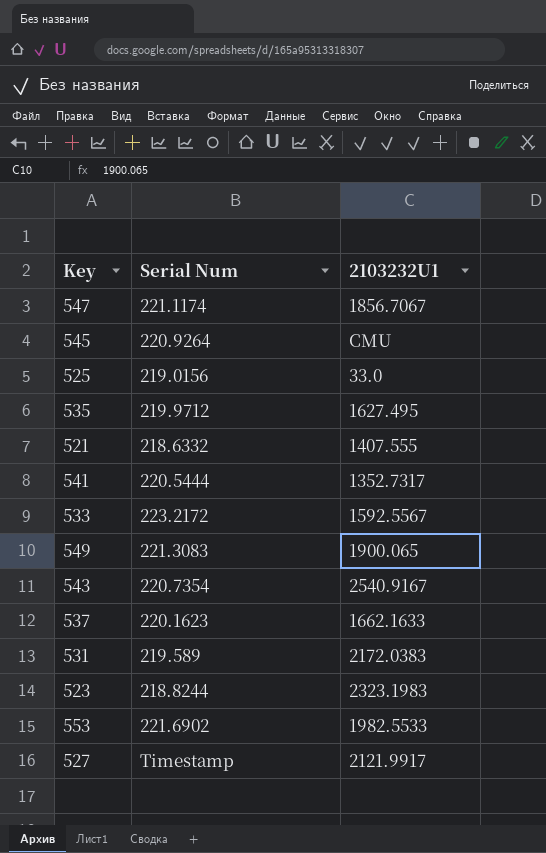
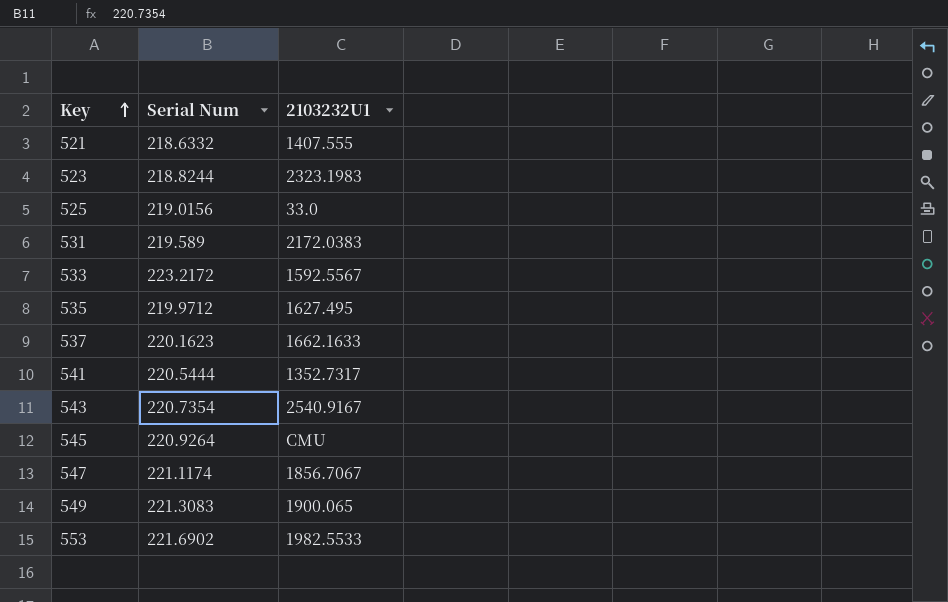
row order: none -> Key ascending
row 527: Timestamp | 2121.9917 -> none

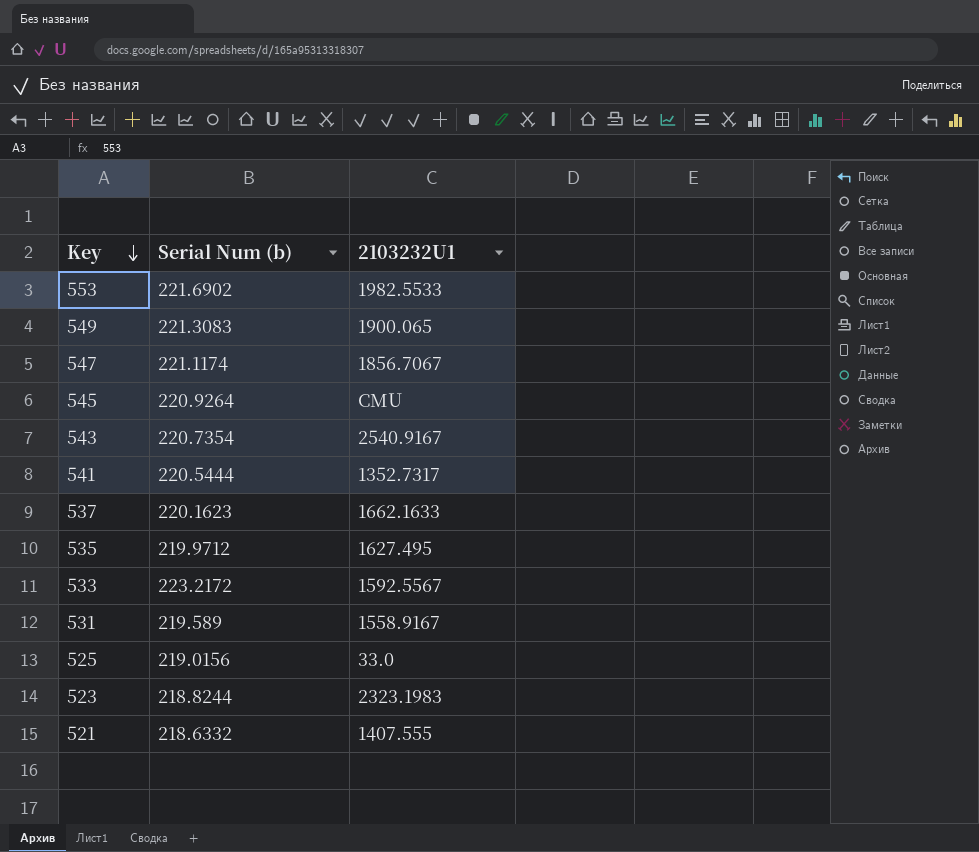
row order: Key ascending -> Key descending
column name: Serial Num -> Serial Num (b)
531 | 2103232U1: 2172.0383 -> 1558.9167

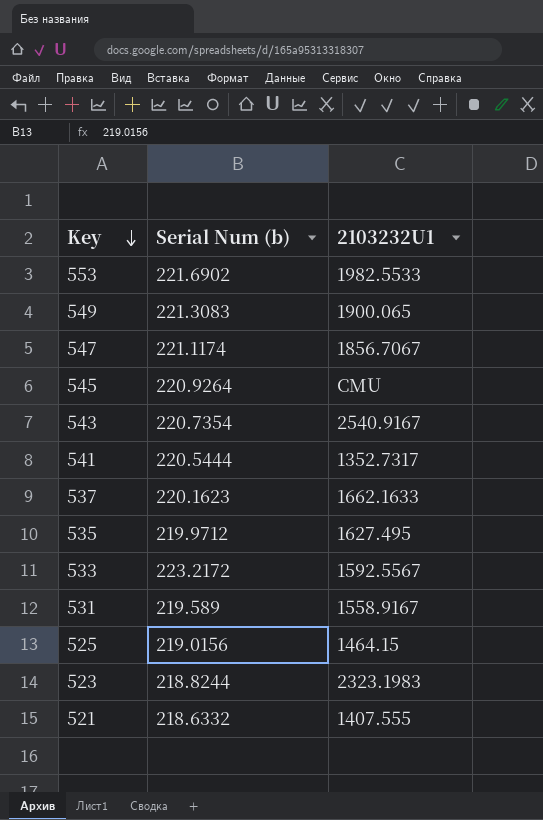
525 | 2103232U1: 33.0 -> 1464.15

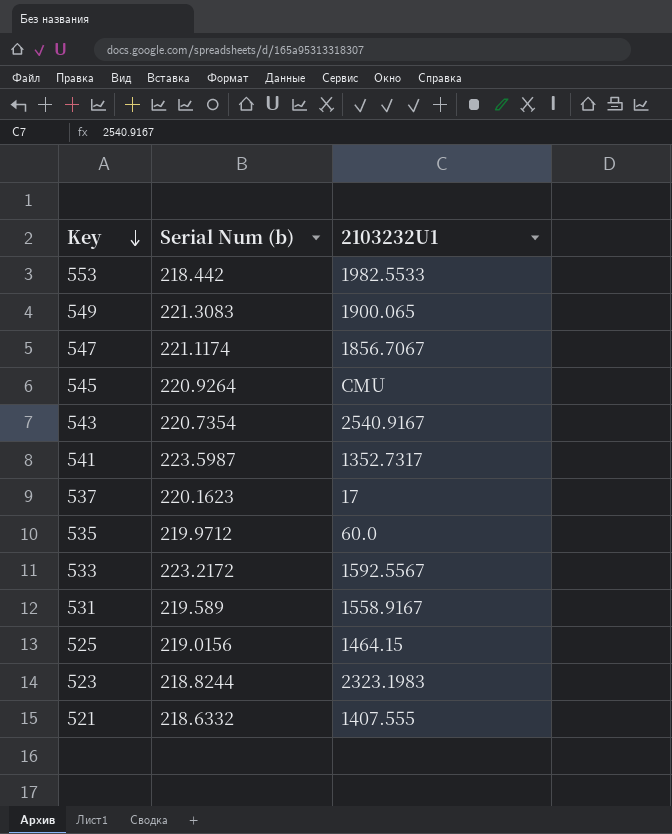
553 | Serial Num (b): 221.6902 -> 218.442
541 | Serial Num (b): 220.5444 -> 223.5987
537 | 2103232U1: 1662.1633 -> 17
535 | 2103232U1: 1627.495 -> 60.0

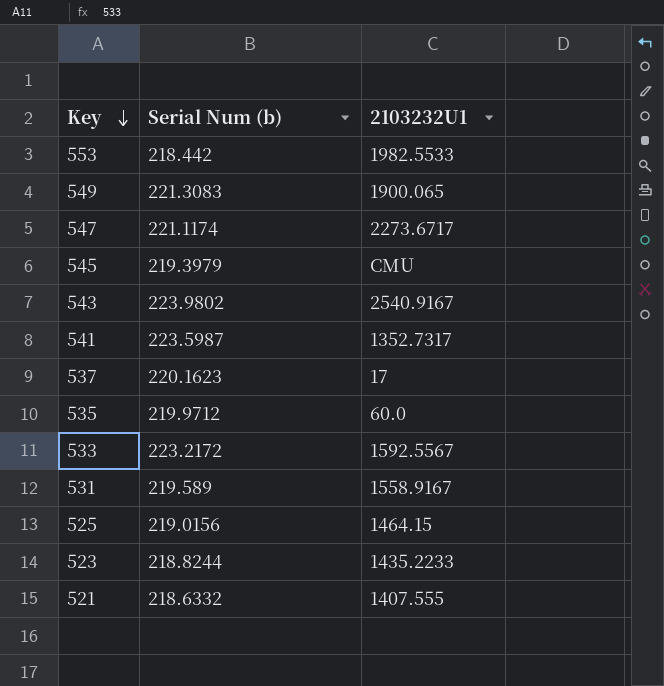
547 | 2103232U1: 1856.7067 -> 2273.6717
545 | Serial Num (b): 220.9264 -> 219.3979
543 | Serial Num (b): 220.7354 -> 223.9802
523 | 2103232U1: 2323.1983 -> 1435.2233

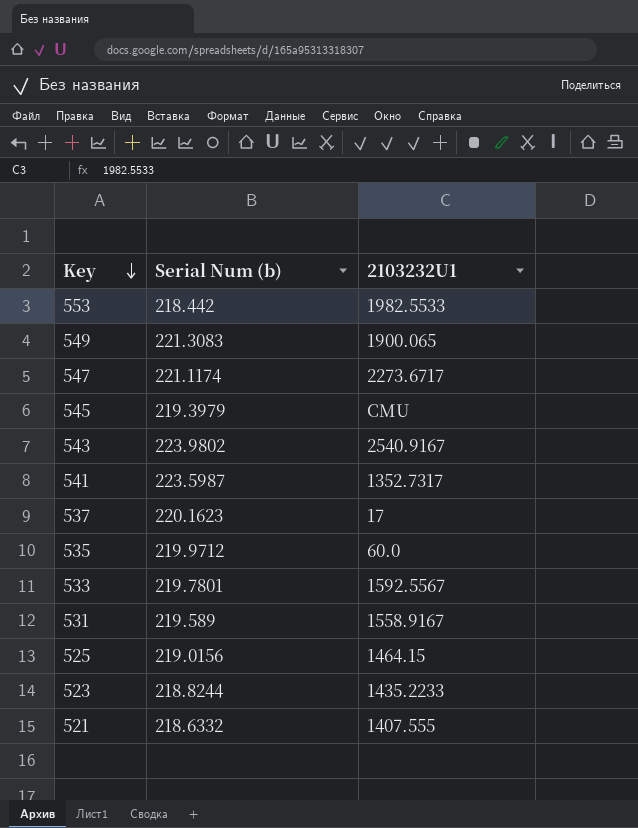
533 | Serial Num (b): 223.2172 -> 219.7801

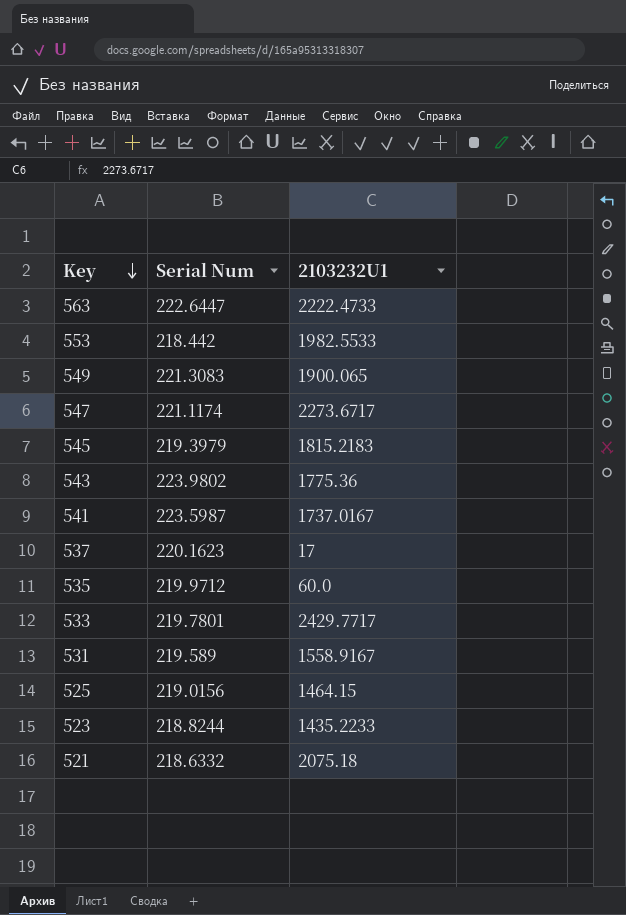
column name: Serial Num (b) -> Serial Num
row 563: none -> 222.6447 | 2222.4733
545 | 2103232U1: CMU -> 1815.2183
543 | 2103232U1: 2540.9167 -> 1775.36
541 | 2103232U1: 1352.7317 -> 1737.0167
533 | 2103232U1: 1592.5567 -> 2429.7717
521 | 2103232U1: 1407.555 -> 2075.18

